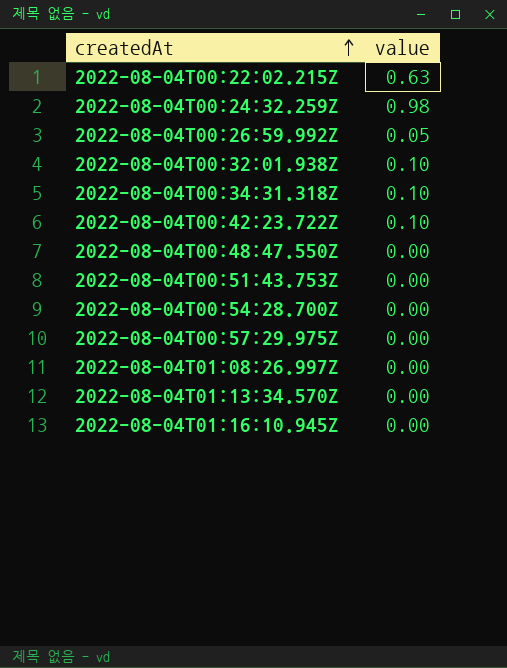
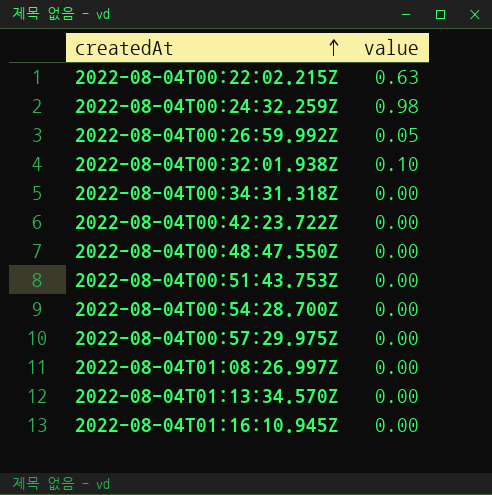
2022-08-04T00:34:31.318Z | value: 0.10 -> 0.00
2022-08-04T00:42:23.722Z | value: 0.10 -> 0.00

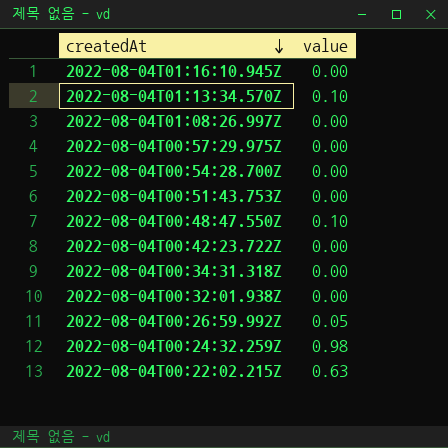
row order: createdAt ascending -> createdAt descending
2022-08-04T01:13:34.570Z | value: 0.00 -> 0.10
2022-08-04T00:48:47.550Z | value: 0.00 -> 0.10
2022-08-04T00:32:01.938Z | value: 0.10 -> 0.00

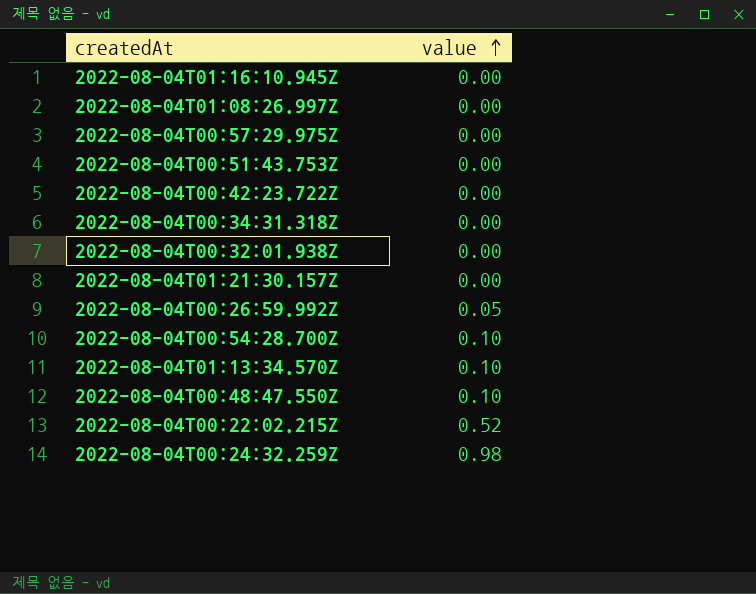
row order: createdAt descending -> value ascending
row 2022-08-04T01:21:30.157Z: none -> 0.00
2022-08-04T00:54:28.700Z | value: 0.00 -> 0.10
2022-08-04T00:22:02.215Z | value: 0.63 -> 0.52

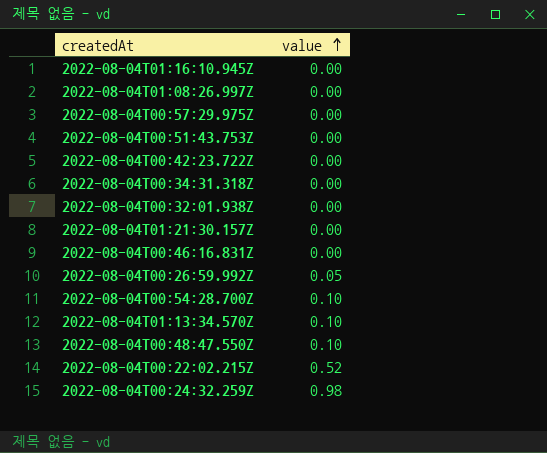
row 2022-08-04T00:46:16.831Z: none -> 0.00

